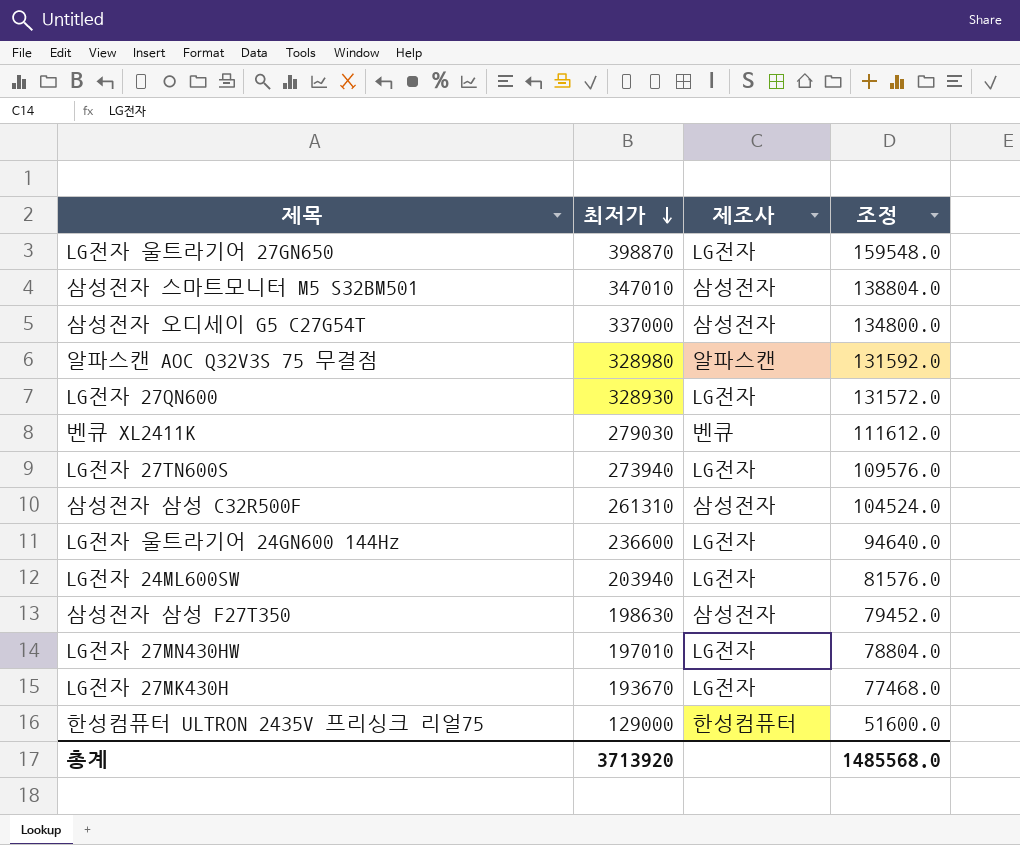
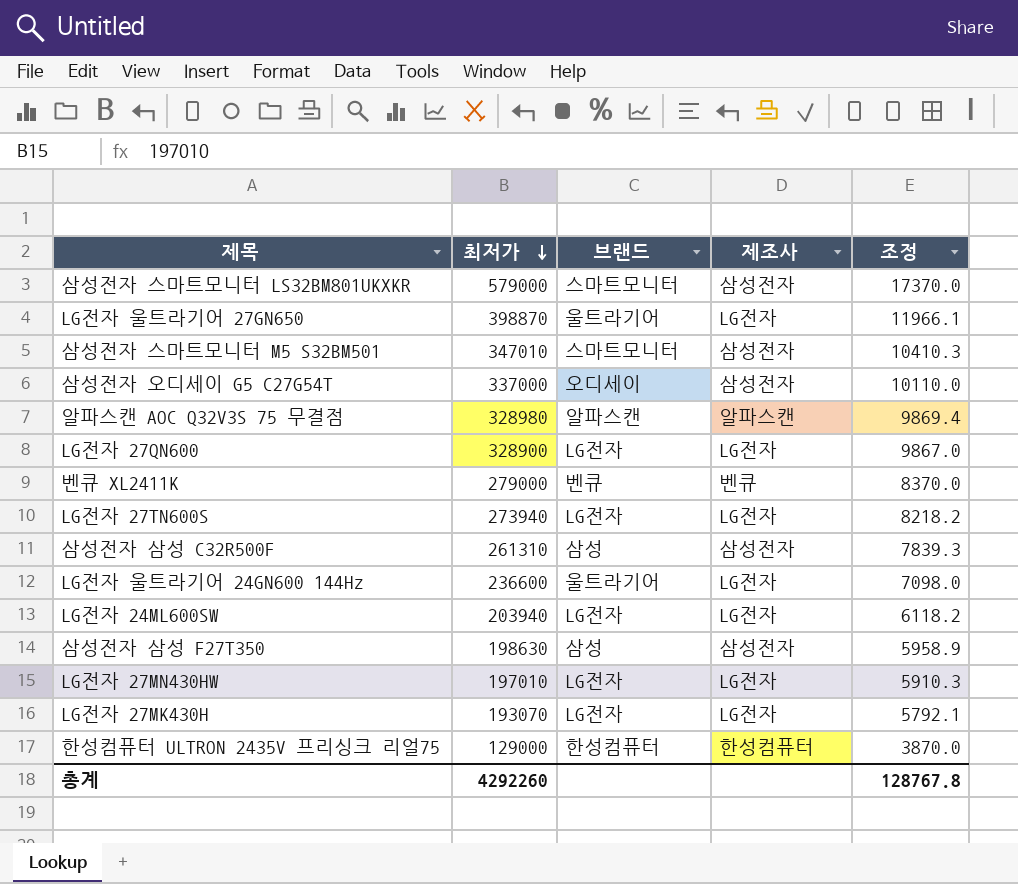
column 브랜드 | position: none -> 3
column 조정 | formula: [최저가] * 0.4 -> [최저가] * 0.03
row 삼성전자 스마트모니터 LS32BM801UKXKR: none -> 579000 | 스마트모니터 | 삼성전자 | 17370.0
LG전자 27QN600 | 최저가: 328930 -> 328900
벤큐 XL2411K | 최저가: 279030 -> 279000
LG전자 27MK430H | 최저가: 193670 -> 193070
총계 | 최저가: 3713920 -> 4292260
총계 | 조정: 1485568.0 -> 128767.8

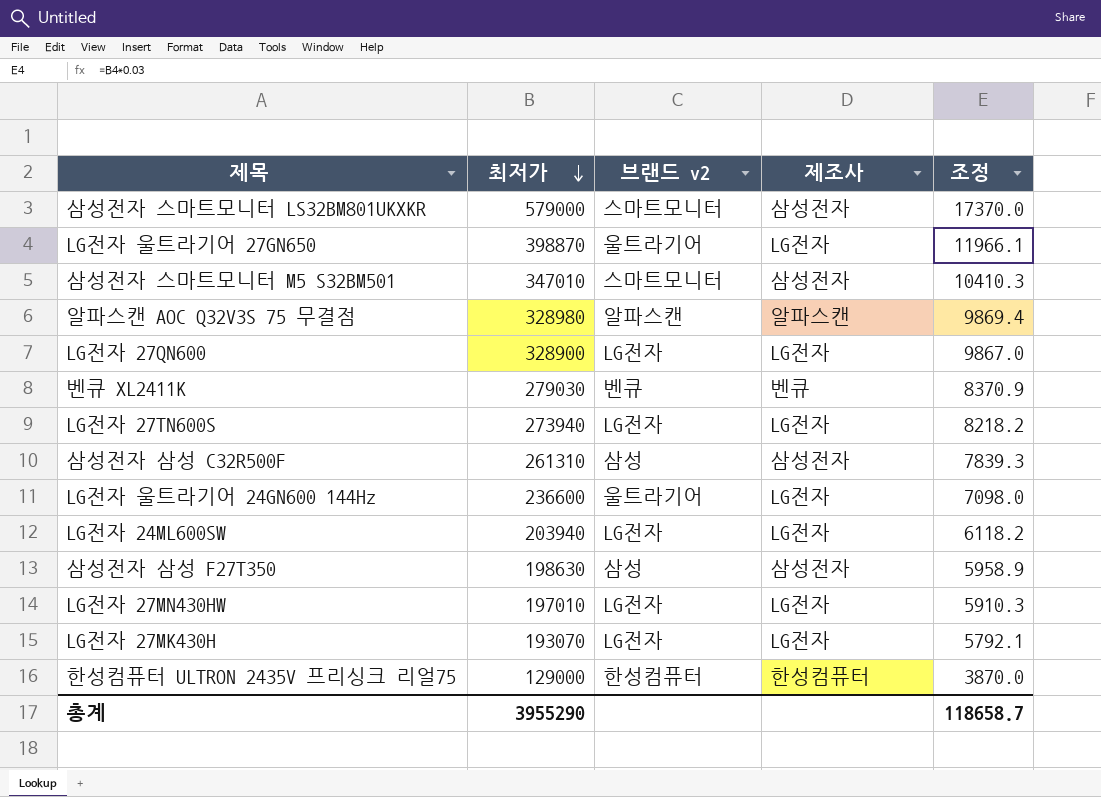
column name: 브랜드 -> 브랜드 v2
row 삼성전자 오디세이 G5 C27G54T: 337000 | 오디세이 | 삼성전자 | 10110.0 -> none
벤큐 XL2411K | 최저가: 279000 -> 279030
벤큐 XL2411K | 조정: 8370.0 -> 8370.9
총계 | 최저가: 4292260 -> 3955290
총계 | 조정: 128767.8 -> 118658.7

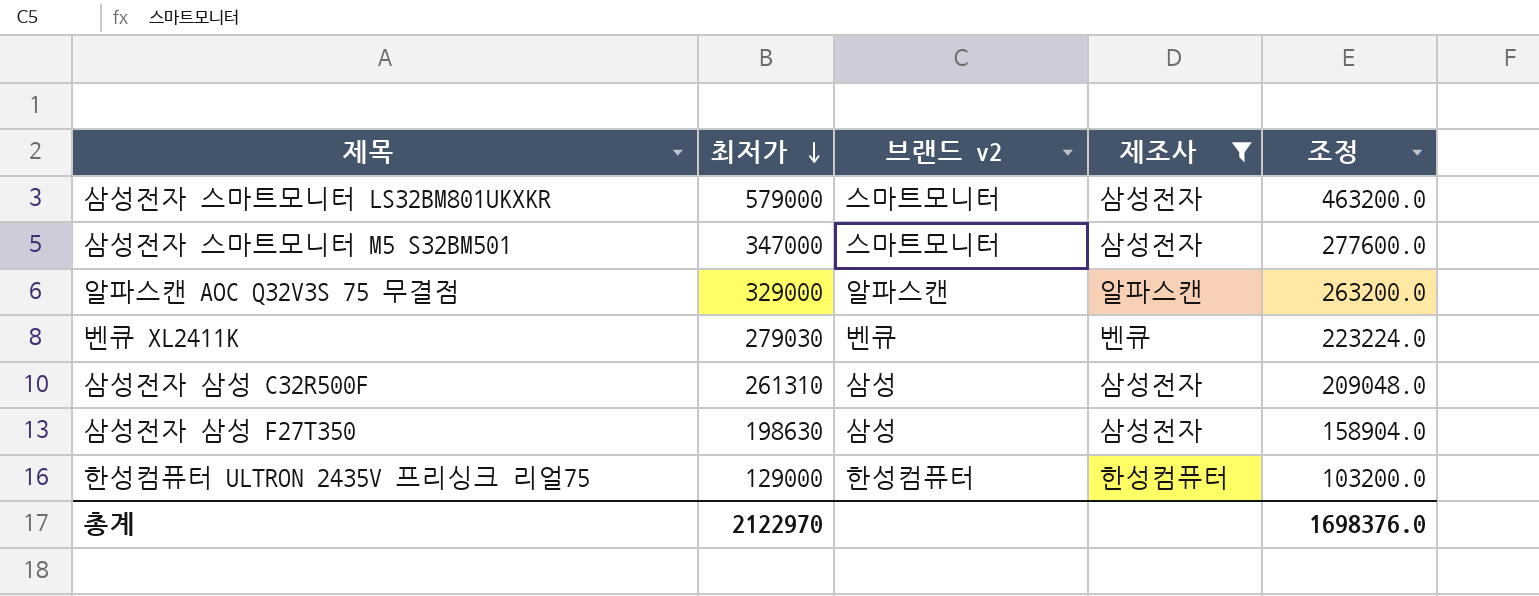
filter: none -> 제조사 != LG전자
column 조정 | formula: [최저가] * 0.03 -> [최저가] * 0.8
삼성전자 스마트모니터 M5 S32BM501 | 최저가: 347010 -> 347000
알파스캔 AOC Q32V3S 75 무결점 | 최저가: 328980 -> 329000
총계 | 최저가: 3955290 -> 2122970
총계 | 조정: 118658.7 -> 1698376.0

